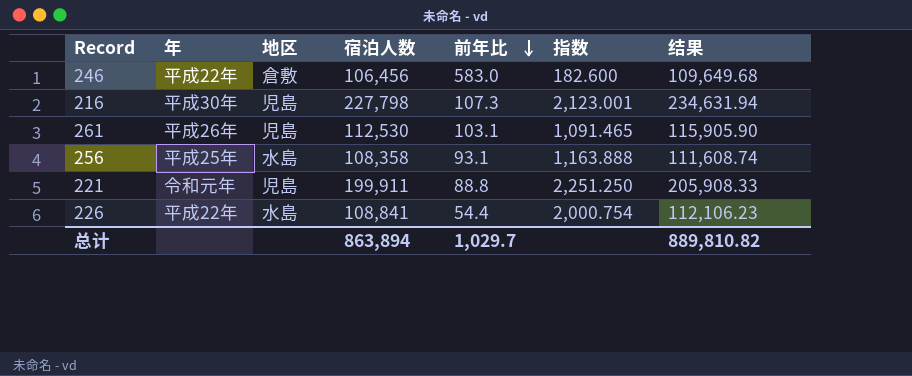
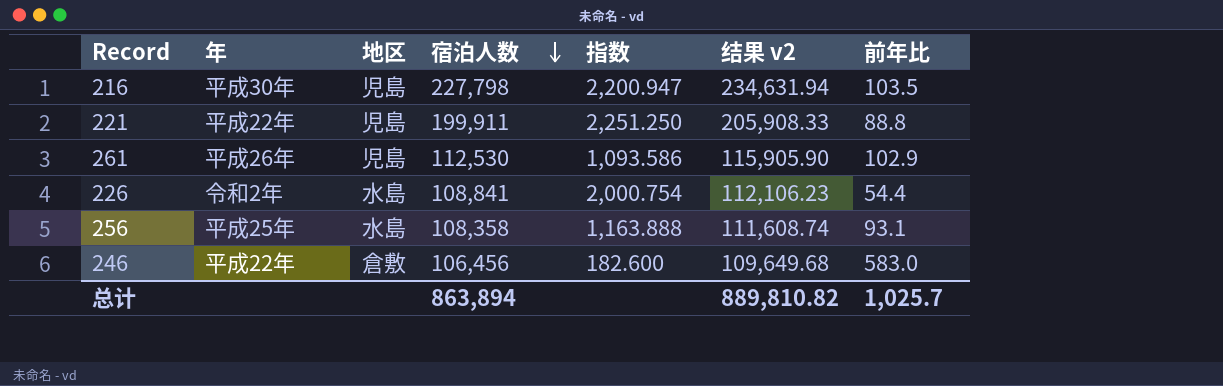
row order: 前年比 descending -> 宿泊人数 descending
column name: 结果 -> 结果 v2
column 前年比 | position: 5 -> 7
216 | 指数: 2,123.001 -> 2,200.947
216 | 前年比: 107.3 -> 103.5
221 | 年: 令和元年 -> 平成22年
261 | 指数: 1,091.465 -> 1,093.586
261 | 前年比: 103.1 -> 102.9
226 | 年: 平成22年 -> 令和2年
总计 | 前年比: 1,029.7 -> 1,025.7

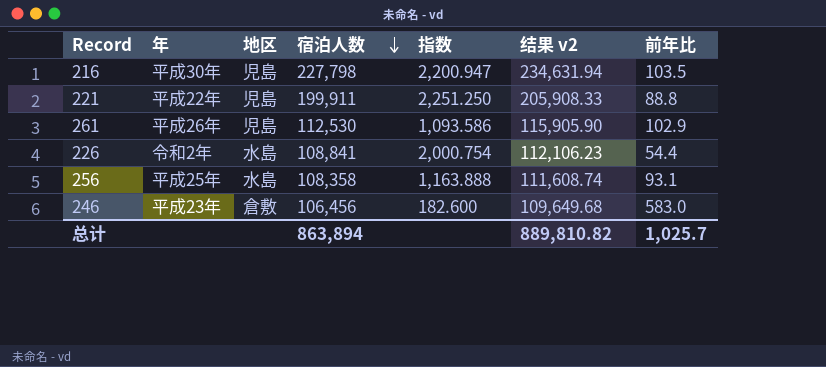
246 | 年: 平成22年 -> 平成23年

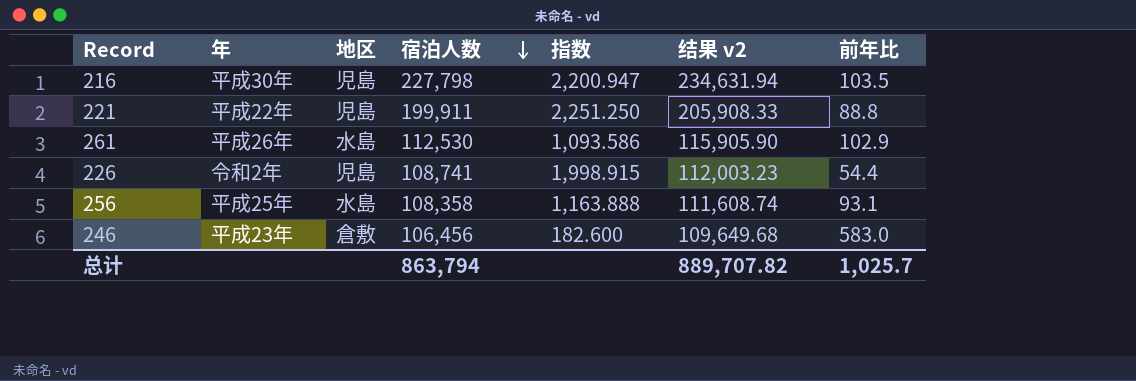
261 | 地区: 児島 -> 水島
226 | 地区: 水島 -> 児島
226 | 宿泊人数: 108,841 -> 108,741
226 | 指数: 2,000.754 -> 1,998.915
226 | 结果 v2: 112,106.23 -> 112,003.23
总计 | 宿泊人数: 863,894 -> 863,794
总计 | 结果 v2: 889,810.82 -> 889,707.82

